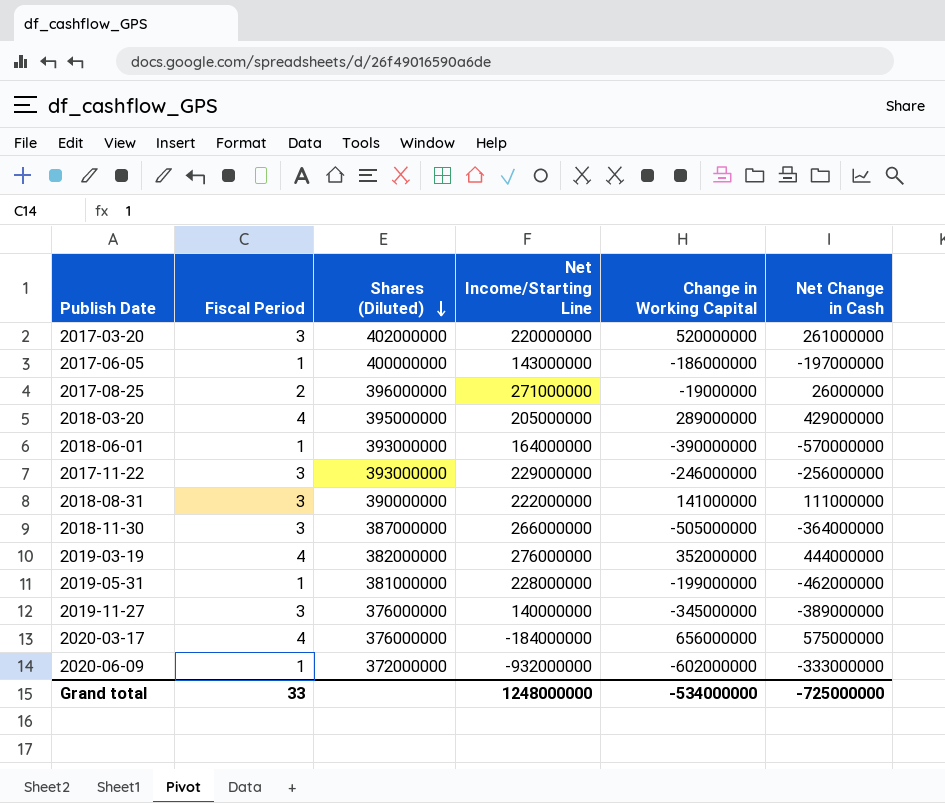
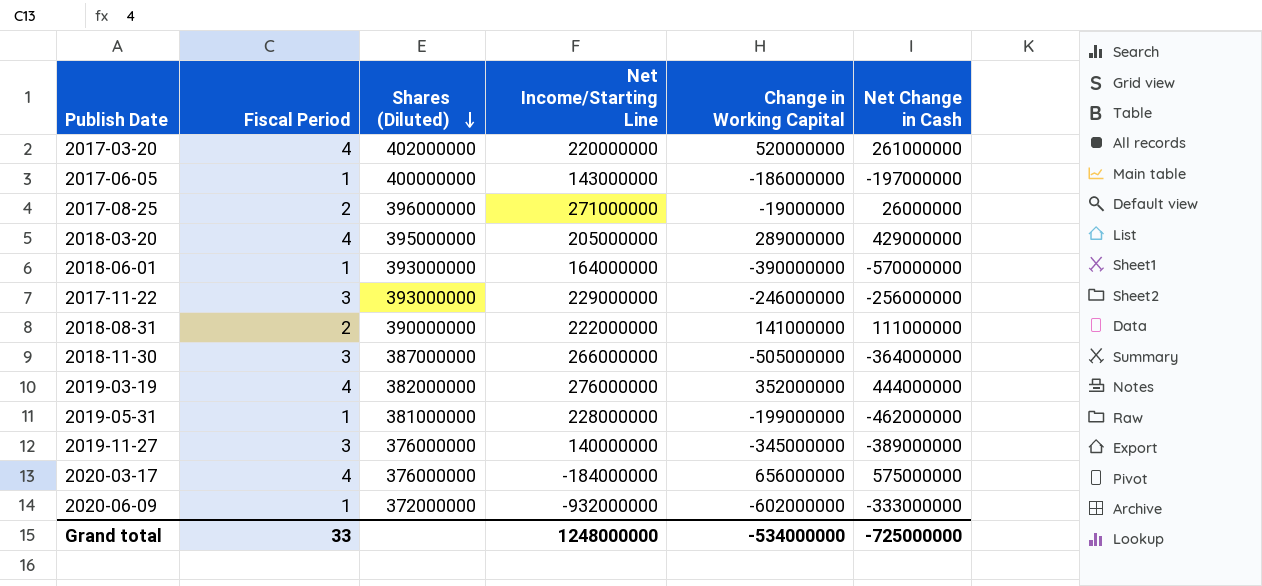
2017-03-20 | Fiscal Period: 3 -> 4
2018-08-31 | Fiscal Period: 3 -> 2

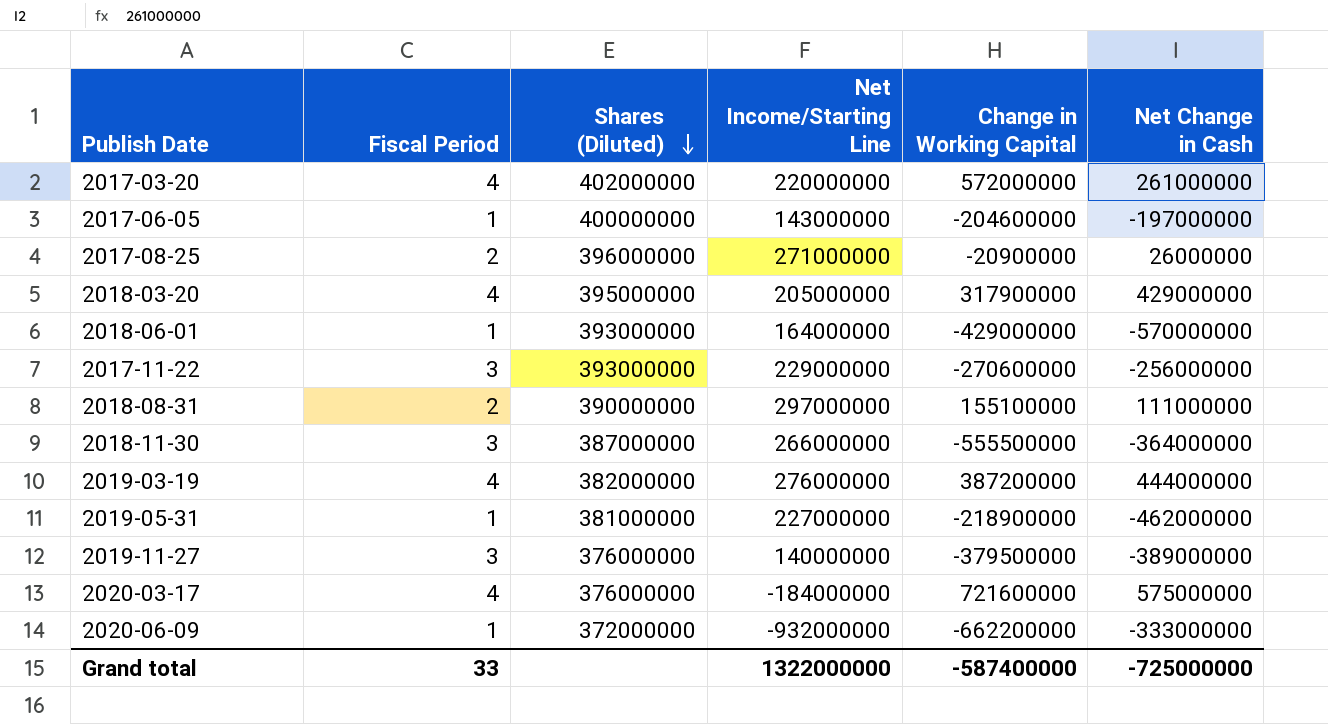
2017-03-20 | Change in Working Capital: 520000000 -> 572000000
2017-06-05 | Change in Working Capital: -186000000 -> -204600000
2017-08-25 | Change in Working Capital: -19000000 -> -20900000
2018-03-20 | Change in Working Capital: 289000000 -> 317900000
2018-06-01 | Change in Working Capital: -390000000 -> -429000000
2017-11-22 | Change in Working Capital: -246000000 -> -270600000
2018-08-31 | Net Income/Starting Line: 222000000 -> 297000000
2018-08-31 | Change in Working Capital: 141000000 -> 155100000
2018-11-30 | Change in Working Capital: -505000000 -> -555500000
2019-03-19 | Change in Working Capital: 352000000 -> 387200000
2019-05-31 | Net Income/Starting Line: 228000000 -> 227000000
2019-05-31 | Change in Working Capital: -199000000 -> -218900000
2019-11-27 | Change in Working Capital: -345000000 -> -379500000
2020-03-17 | Change in Working Capital: 656000000 -> 721600000
2020-06-09 | Change in Working Capital: -602000000 -> -662200000
Grand total | Net Income/Starting Line: 1248000000 -> 1322000000
Grand total | Change in Working Capital: -534000000 -> -587400000

